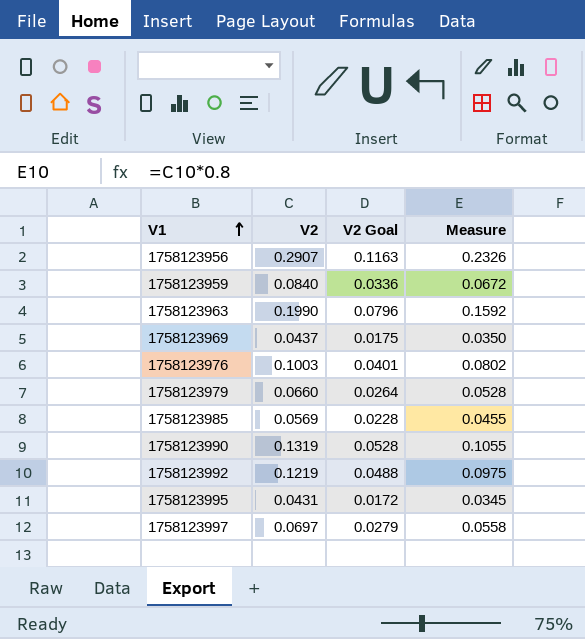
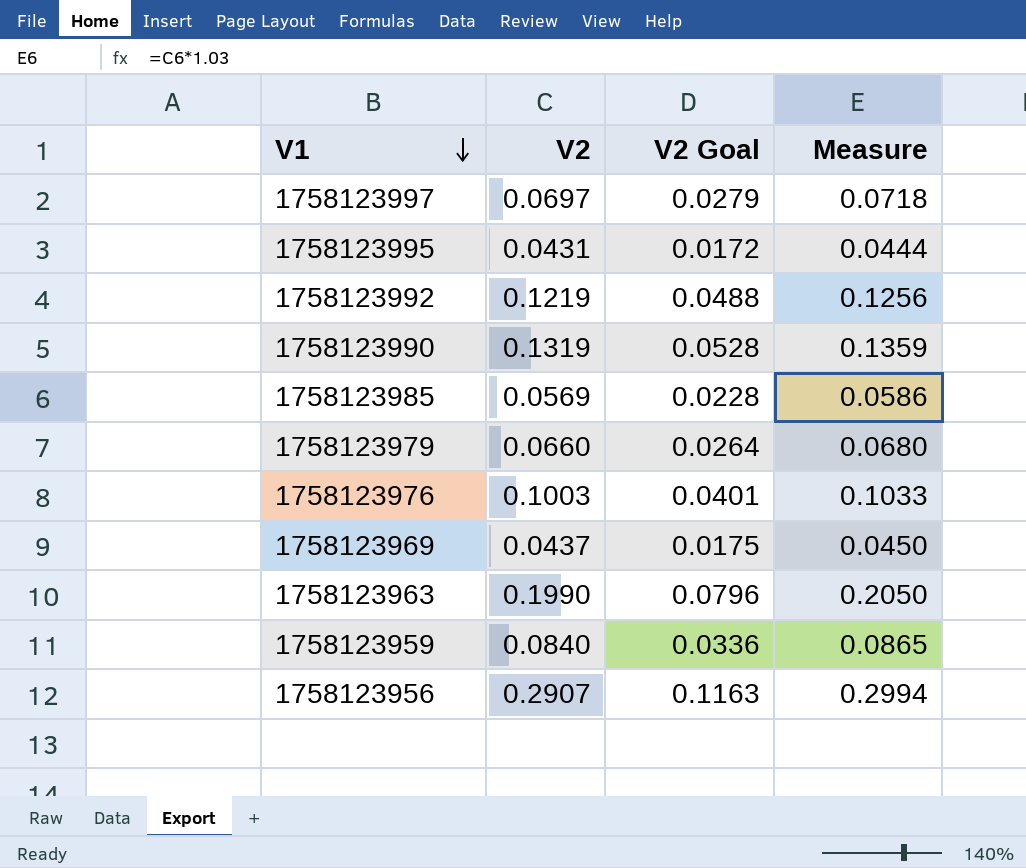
row order: V1 ascending -> V1 descending
column Measure | formula: [V2] * 0.8 -> [V2] * 1.03

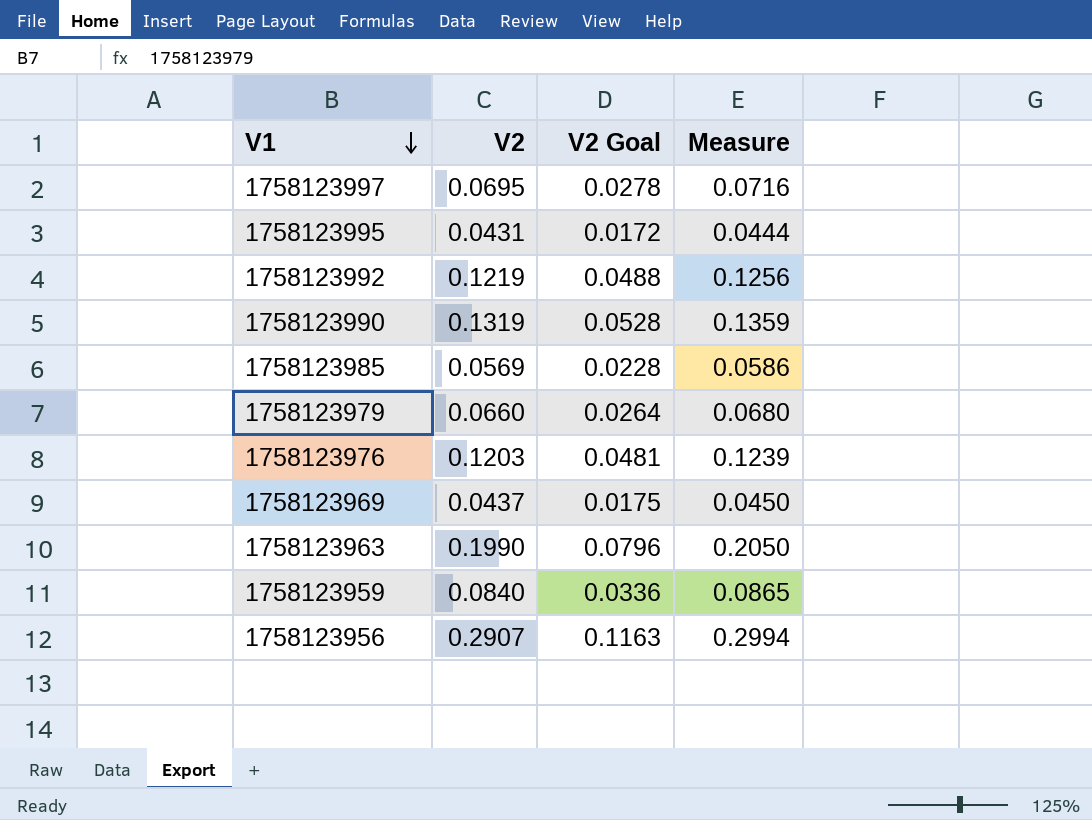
1758123997 | V2: 0.0697 -> 0.0695
1758123997 | V2 Goal: 0.0279 -> 0.0278
1758123997 | Measure: 0.0718 -> 0.0716
1758123976 | V2: 0.1003 -> 0.1203
1758123976 | V2 Goal: 0.0401 -> 0.0481
1758123976 | Measure: 0.1033 -> 0.1239

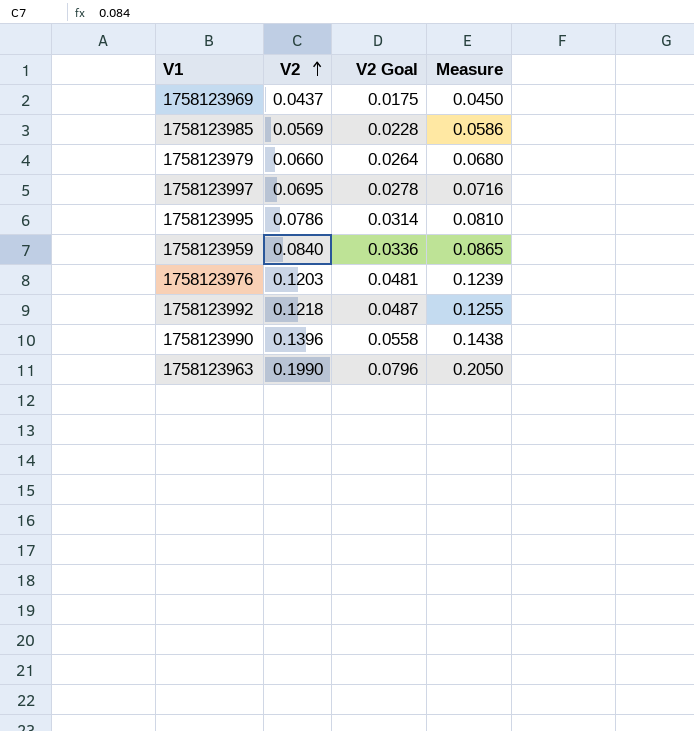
row order: V1 descending -> V2 ascending
row 1758123956: 0.2907 | 0.1163 | 0.2994 -> none
1758123995 | V2: 0.0431 -> 0.0786
1758123995 | V2 Goal: 0.0172 -> 0.0314
1758123995 | Measure: 0.0444 -> 0.0810
1758123992 | V2: 0.1219 -> 0.1218
1758123992 | V2 Goal: 0.0488 -> 0.0487
1758123992 | Measure: 0.1256 -> 0.1255
1758123990 | V2: 0.1319 -> 0.1396
1758123990 | V2 Goal: 0.0528 -> 0.0558
1758123990 | Measure: 0.1359 -> 0.1438

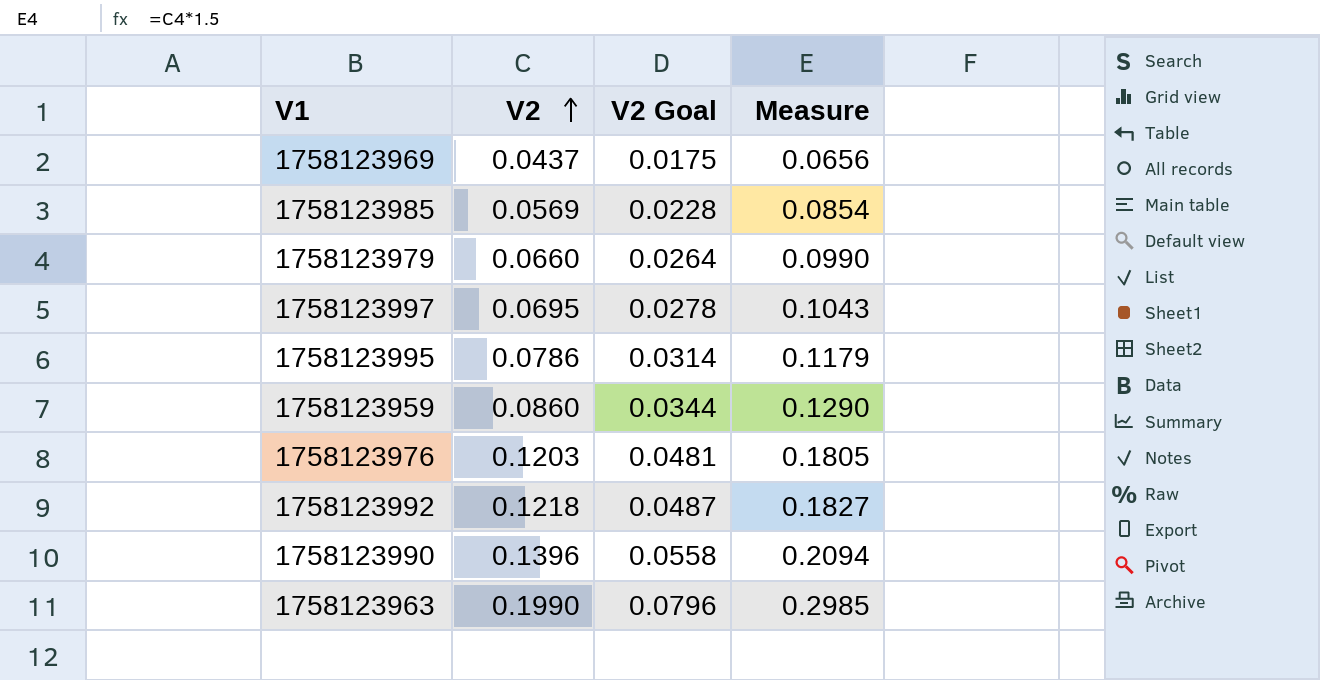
column Measure | formula: [V2] * 1.03 -> [V2] * 1.5
1758123959 | V2: 0.0840 -> 0.0860
1758123959 | V2 Goal: 0.0336 -> 0.0344

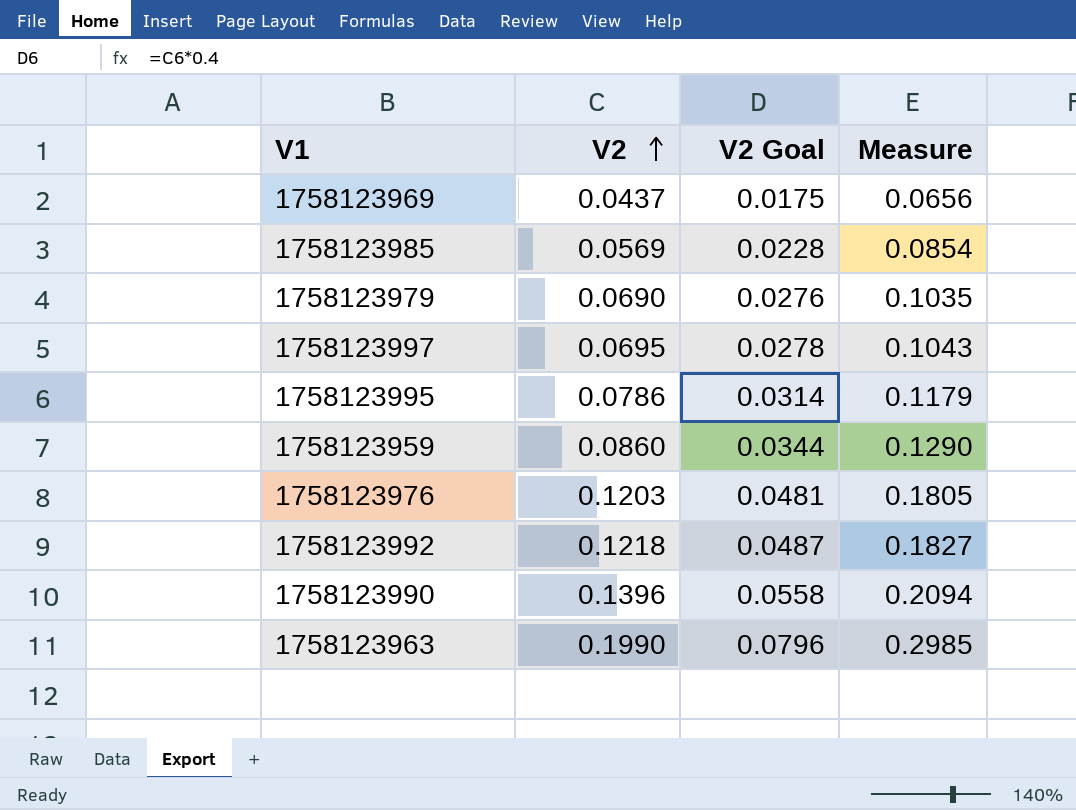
1758123979 | V2: 0.0660 -> 0.0690
1758123979 | V2 Goal: 0.0264 -> 0.0276
1758123979 | Measure: 0.0990 -> 0.1035

